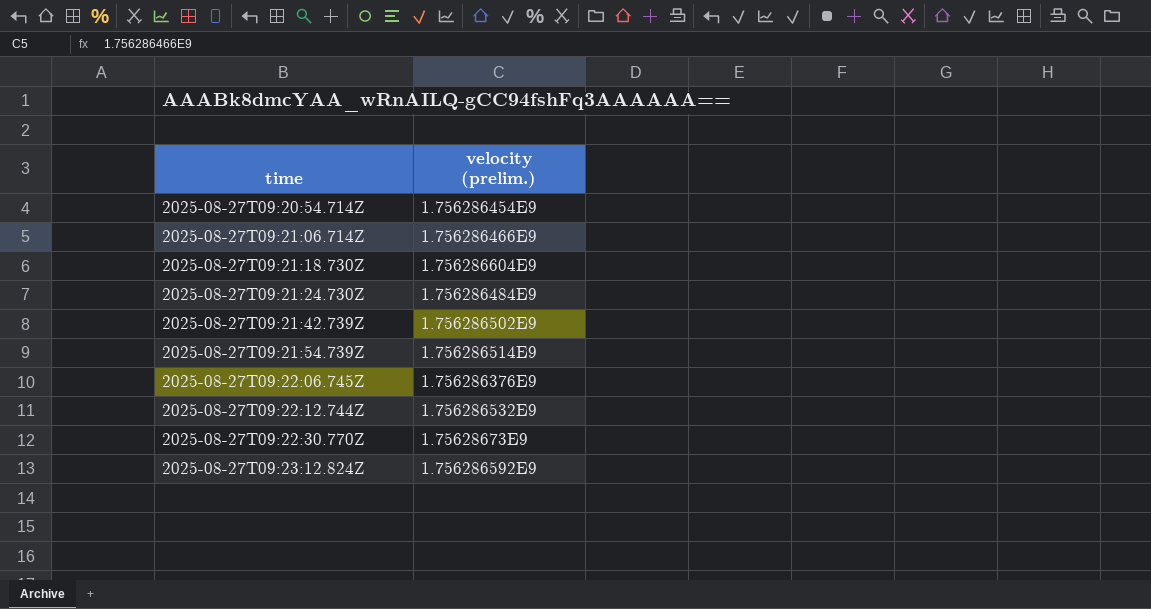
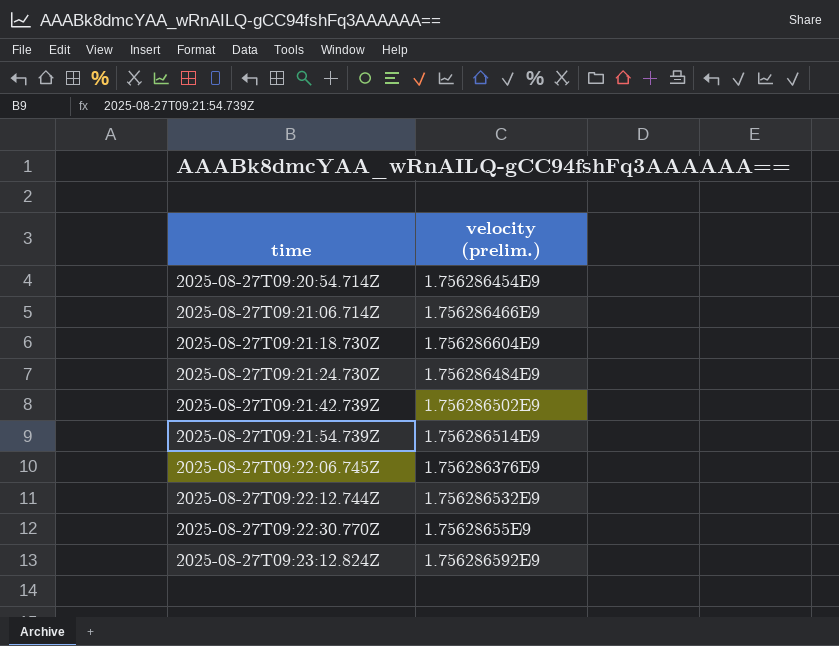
2025-08-27T09:22:30.770Z | velocity (prelim.): 1.75628673E9 -> 1.75628655E9

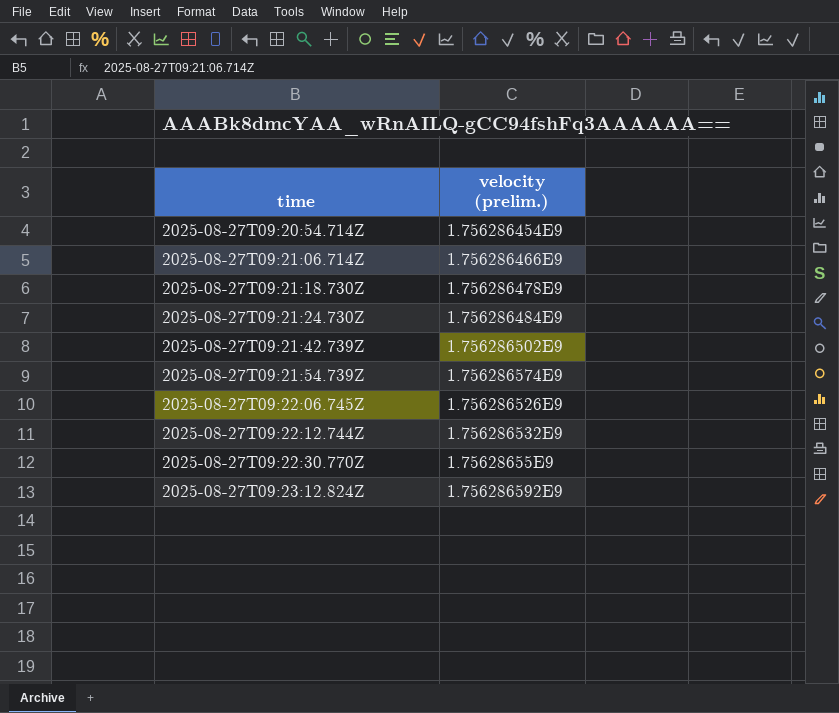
2025-08-27T09:21:18.730Z | velocity (prelim.): 1.756286604E9 -> 1.756286478E9
2025-08-27T09:21:54.739Z | velocity (prelim.): 1.756286514E9 -> 1.756286574E9
2025-08-27T09:22:06.745Z | velocity (prelim.): 1.756286376E9 -> 1.756286526E9

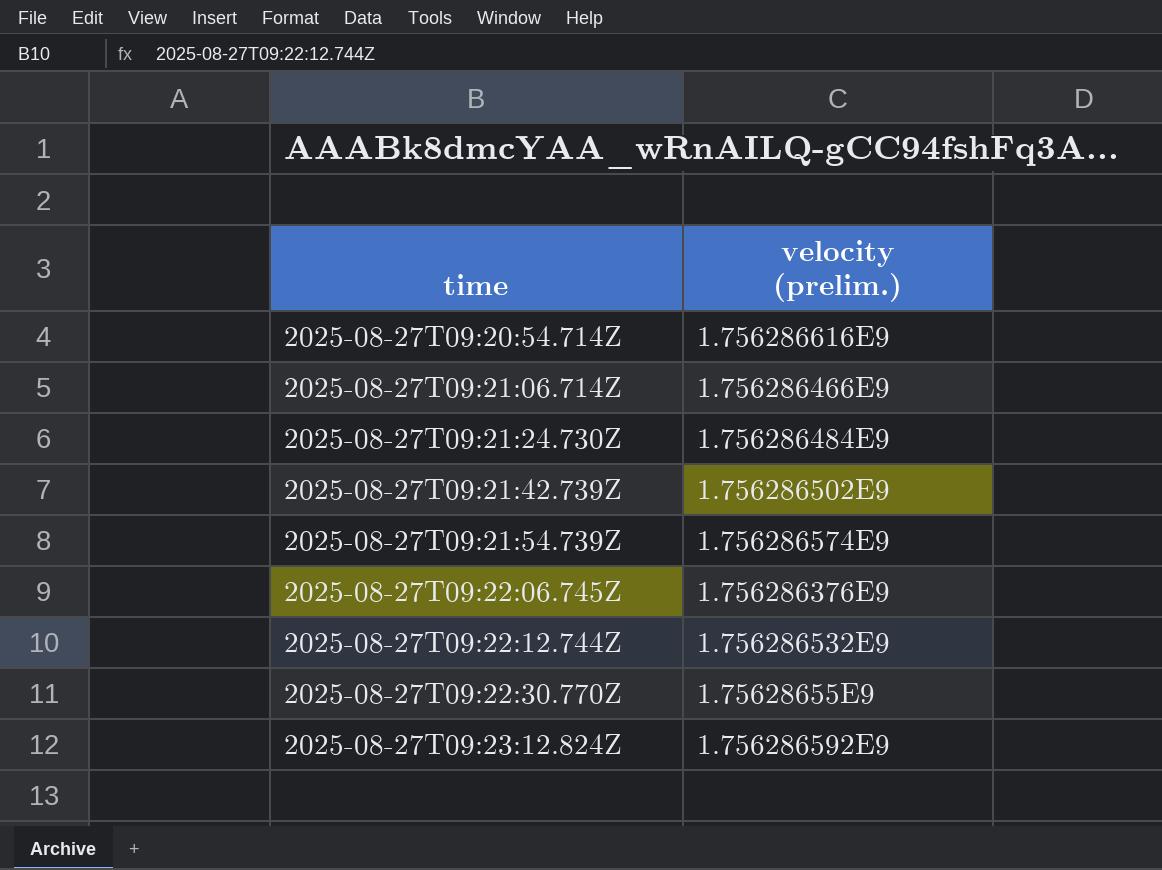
row 2025-08-27T09:21:18.730Z: 1.756286478E9 -> none
2025-08-27T09:20:54.714Z | velocity (prelim.): 1.756286454E9 -> 1.756286616E9
2025-08-27T09:22:06.745Z | velocity (prelim.): 1.756286526E9 -> 1.756286376E9

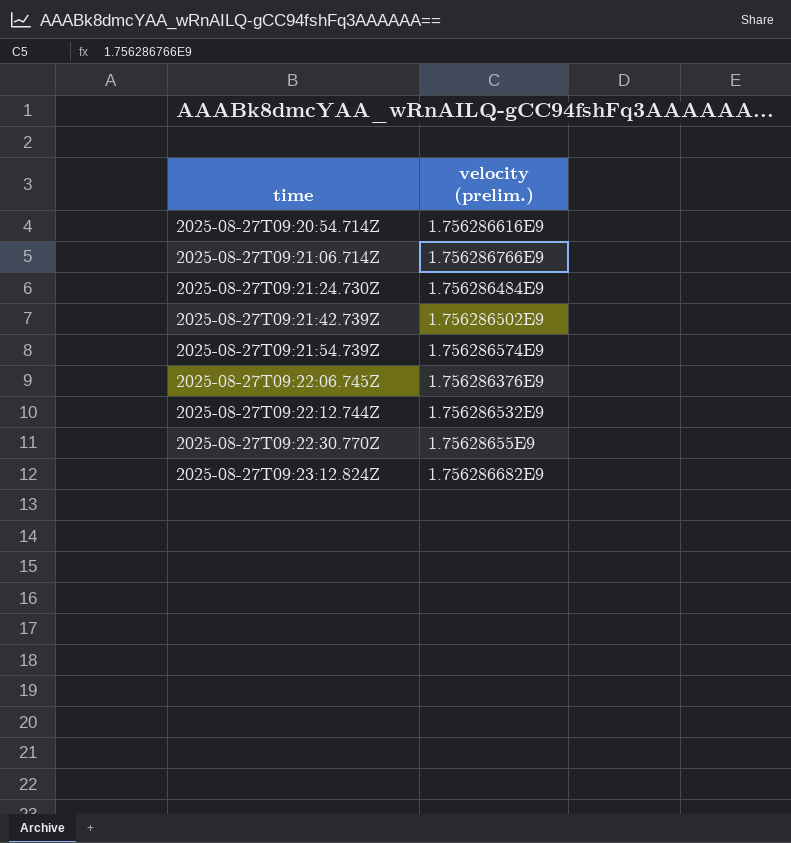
2025-08-27T09:21:06.714Z | velocity (prelim.): 1.756286466E9 -> 1.756286766E9
2025-08-27T09:23:12.824Z | velocity (prelim.): 1.756286592E9 -> 1.756286682E9

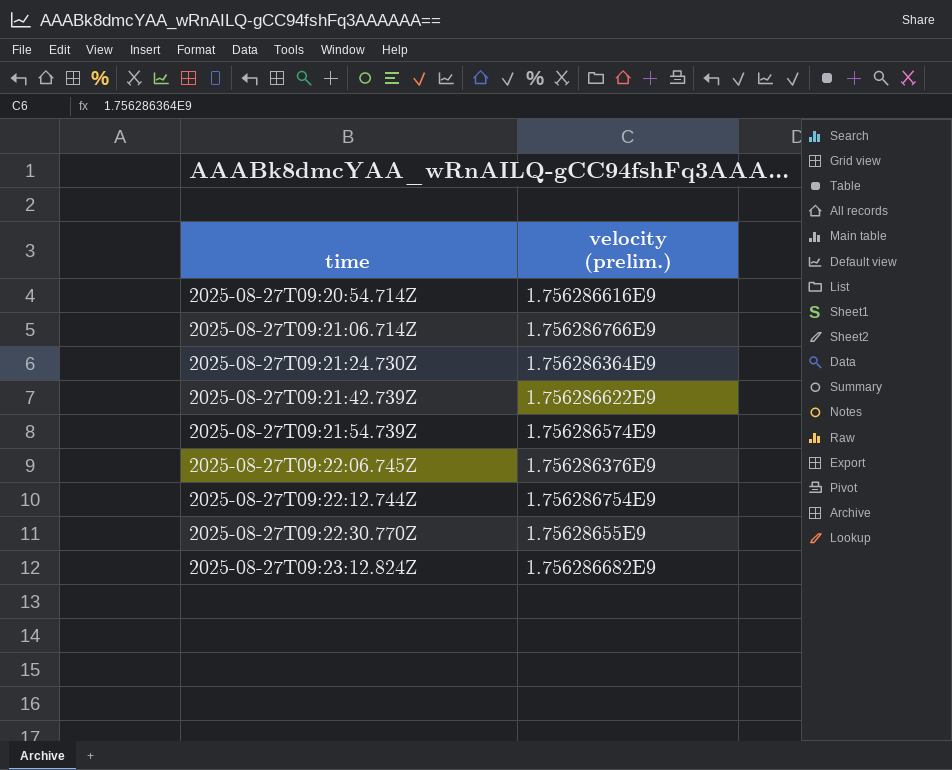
2025-08-27T09:21:24.730Z | velocity (prelim.): 1.756286484E9 -> 1.756286364E9
2025-08-27T09:21:42.739Z | velocity (prelim.): 1.756286502E9 -> 1.756286622E9
2025-08-27T09:22:12.744Z | velocity (prelim.): 1.756286532E9 -> 1.756286754E9

